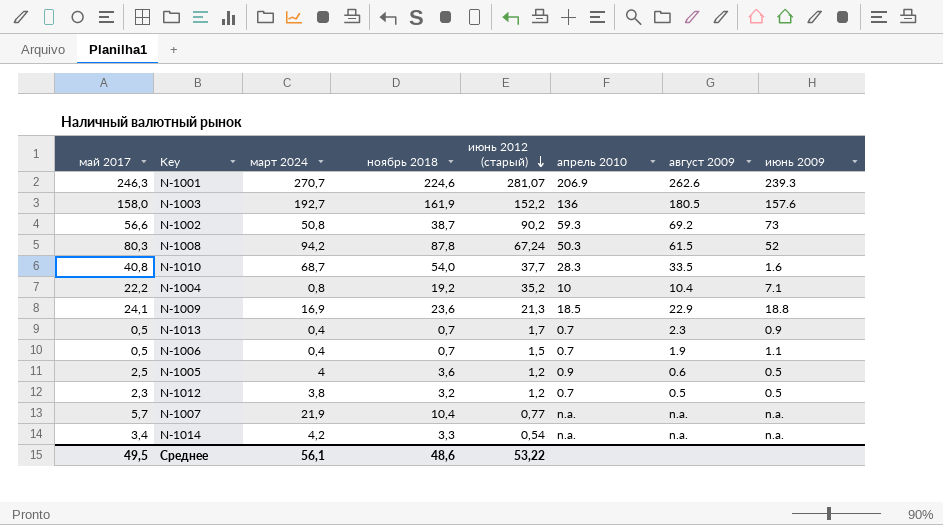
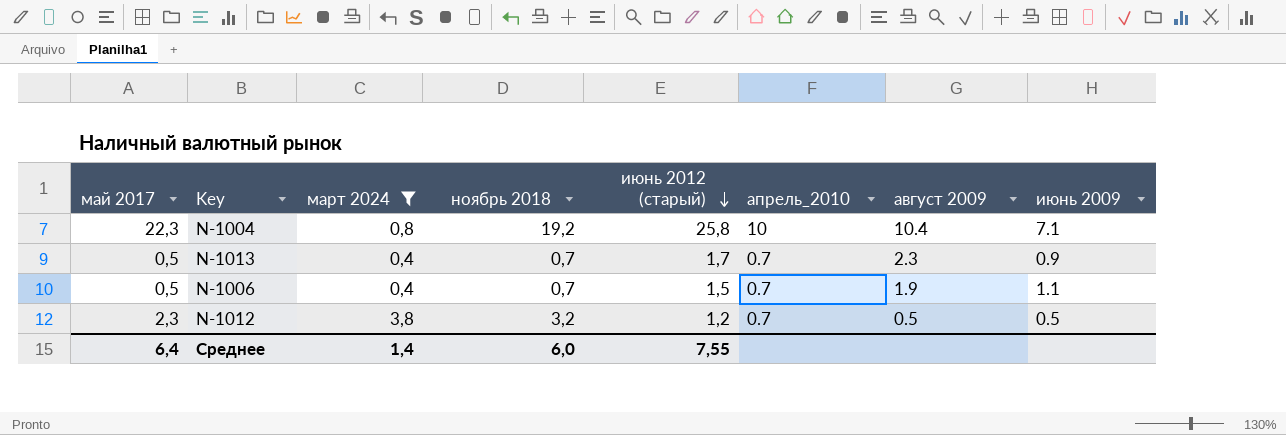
filter: none -> март 2024 <= 3,8
column name: апрель 2010 -> апрель_2010
N-1004 | май 2017: 22,2 -> 22,3
N-1004 | июнь 2012 (старый): 35,2 -> 25,8
Среднее | май 2017: 49,5 -> 6,4
Среднее | март 2024: 56,1 -> 1,4
Среднее | ноябрь 2018: 48,6 -> 6,0
Среднее | июнь 2012 (старый): 53,22 -> 7,55

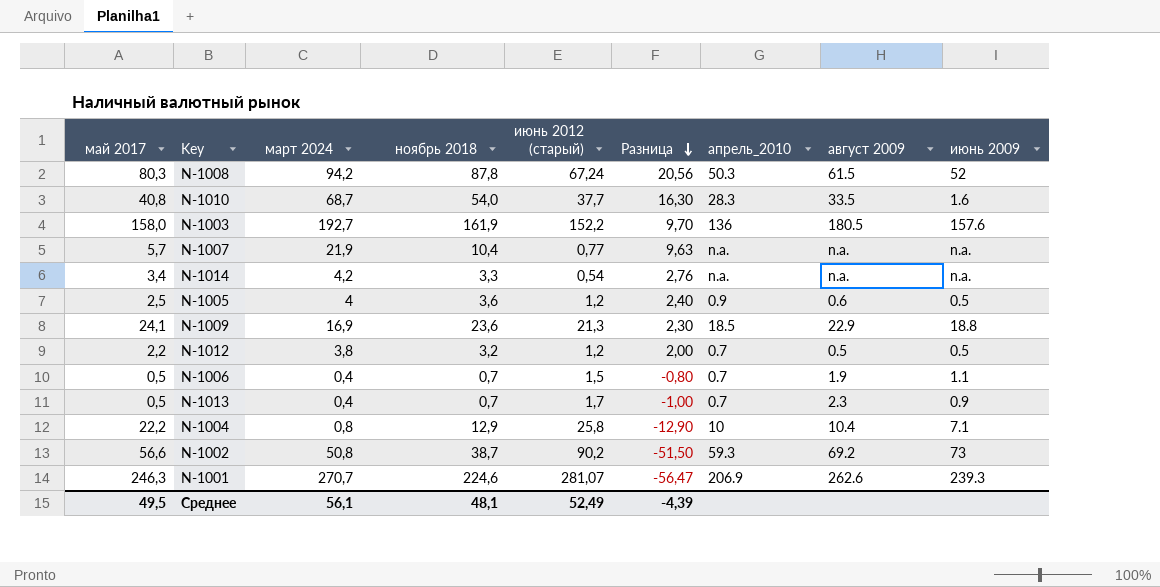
filter: март 2024 <= 3,8 -> none
row order: июнь 2012 (старый) descending -> Разница descending
column Разница | formula: none -> [ноябрь 2018] - [июнь 2012 (старый)]
N-1012 | май 2017: 2,3 -> 2,2
N-1004 | май 2017: 22,3 -> 22,2
N-1004 | ноябрь 2018: 19,2 -> 12,9
Среднее | май 2017: 6,4 -> 49,5
Среднее | март 2024: 1,4 -> 56,1
Среднее | ноябрь 2018: 6,0 -> 48,1
Среднее | июнь 2012 (старый): 7,55 -> 52,49

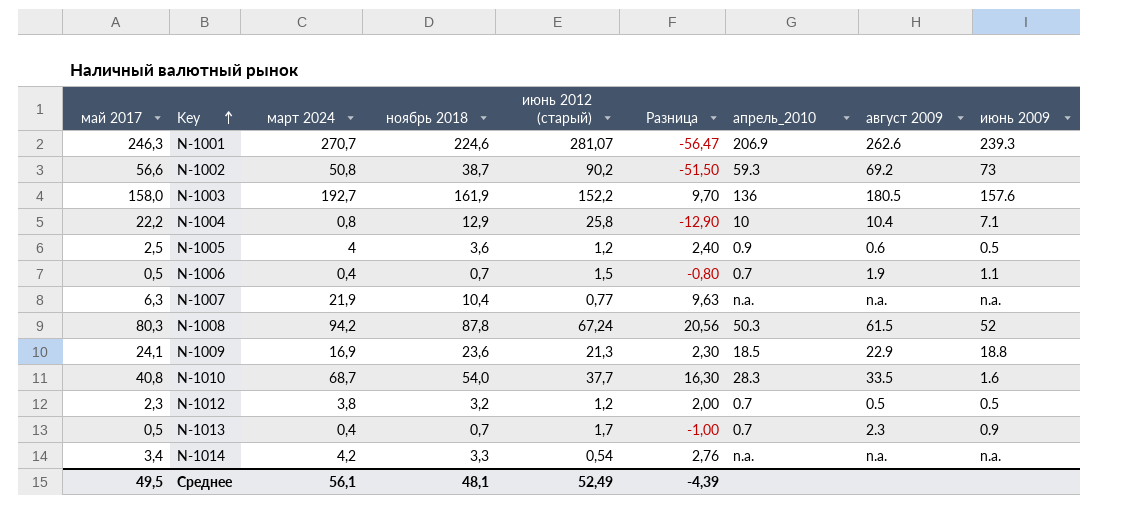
row order: Разница descending -> Key ascending
N-1007 | май 2017: 5,7 -> 6,3
N-1012 | май 2017: 2,2 -> 2,3

